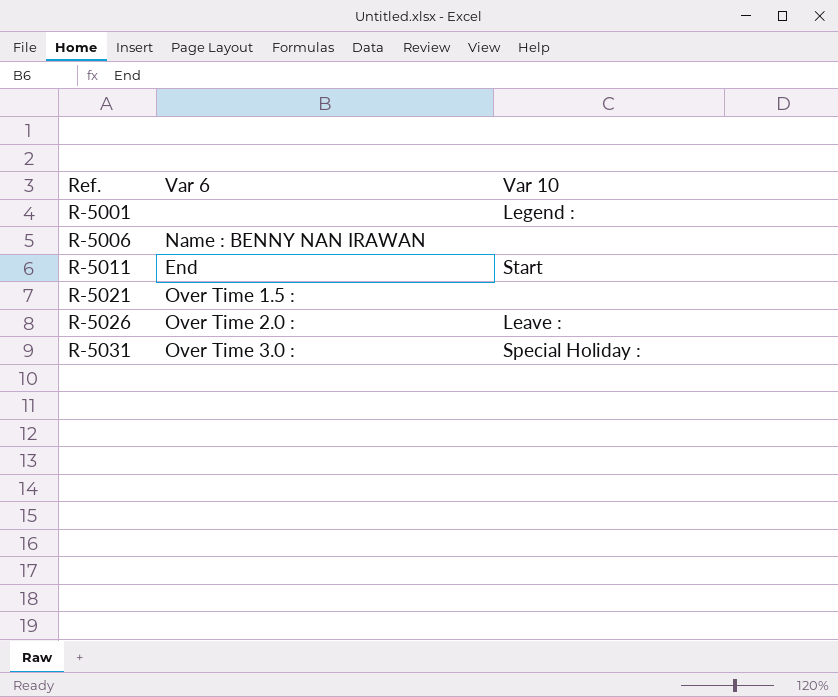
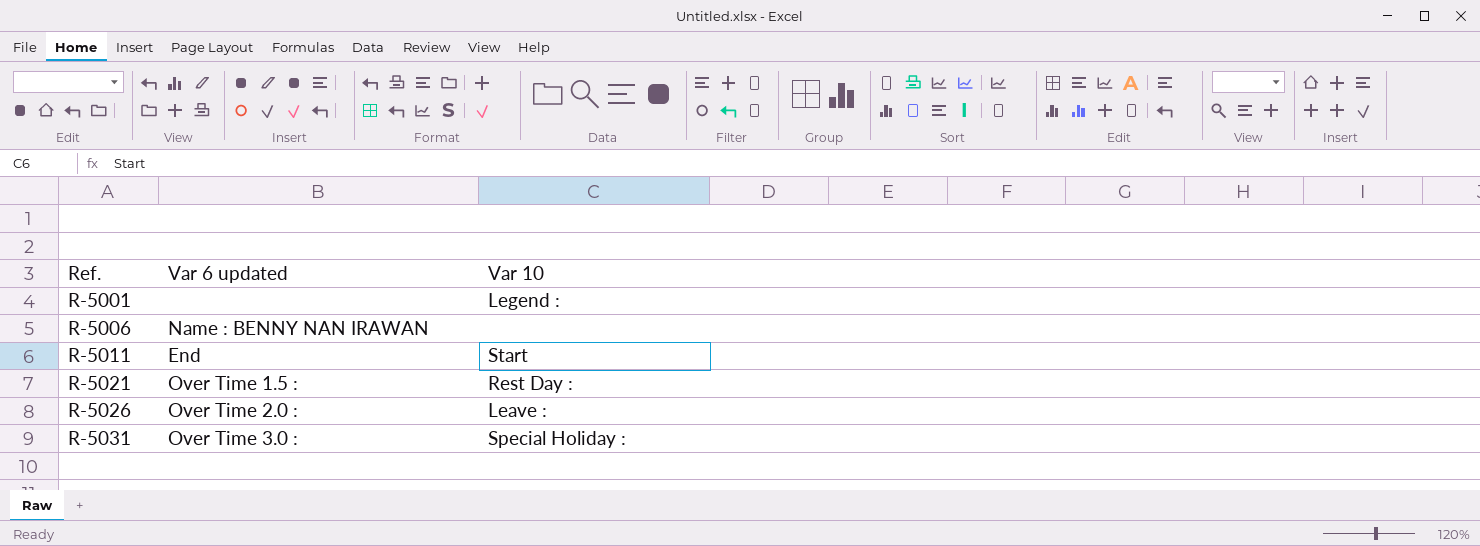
column name: Var 6 -> Var 6 updated
R-5021 | Var 10: none -> Rest Day :

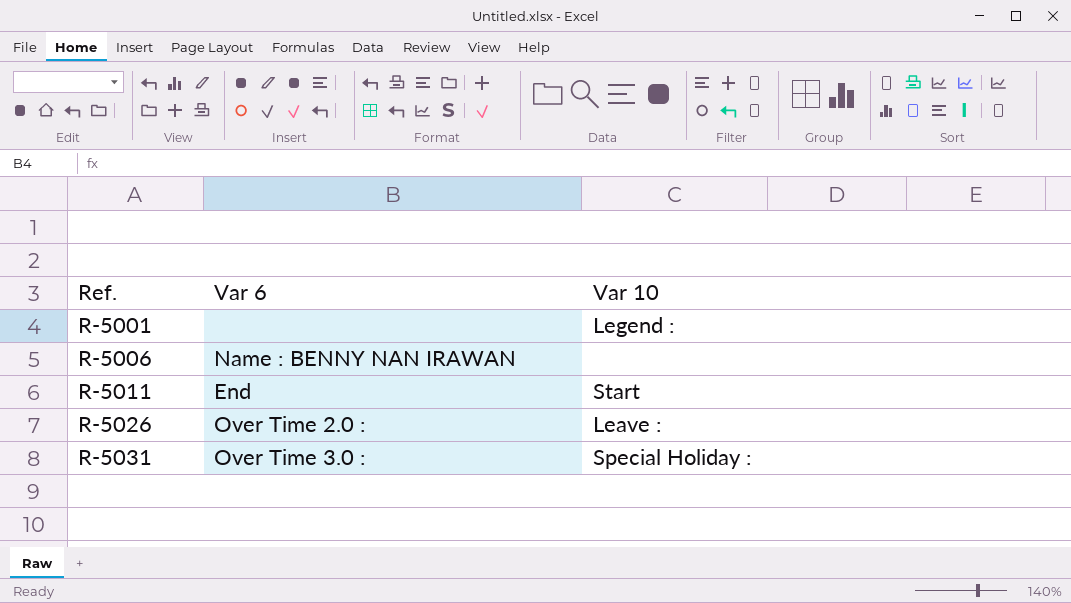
column name: Var 6 updated -> Var 6
row R-5021: Over Time 1.5 : | Rest Day : -> none

